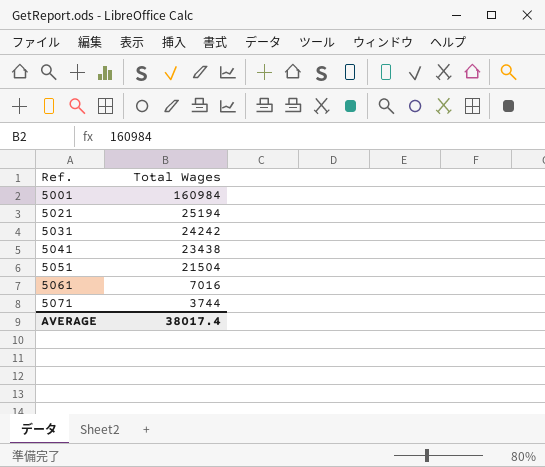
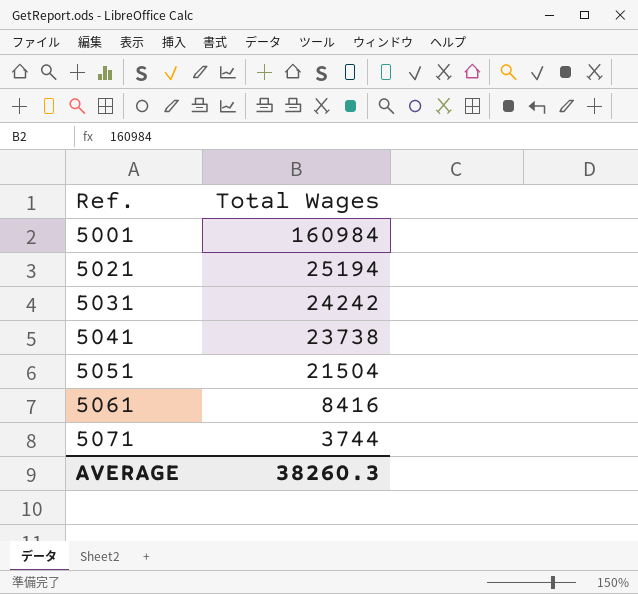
5041 | Total Wages: 23438 -> 23738
5061 | Total Wages: 7016 -> 8416
AVERAGE | Total Wages: 38017.4 -> 38260.3

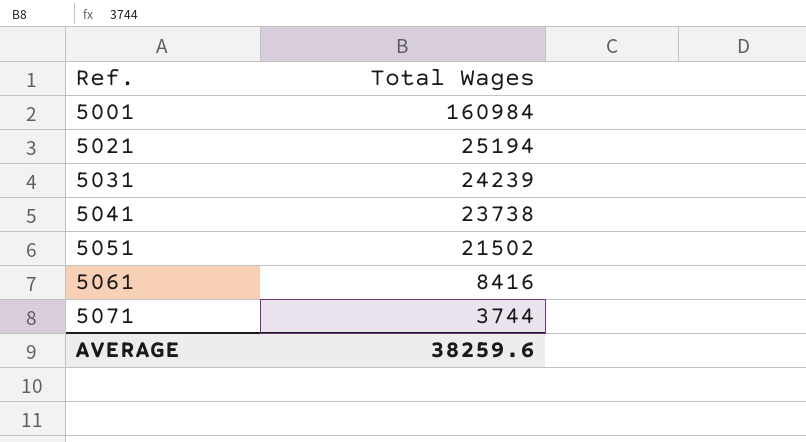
5031 | Total Wages: 24242 -> 24239
5051 | Total Wages: 21504 -> 21502
AVERAGE | Total Wages: 38260.3 -> 38259.6

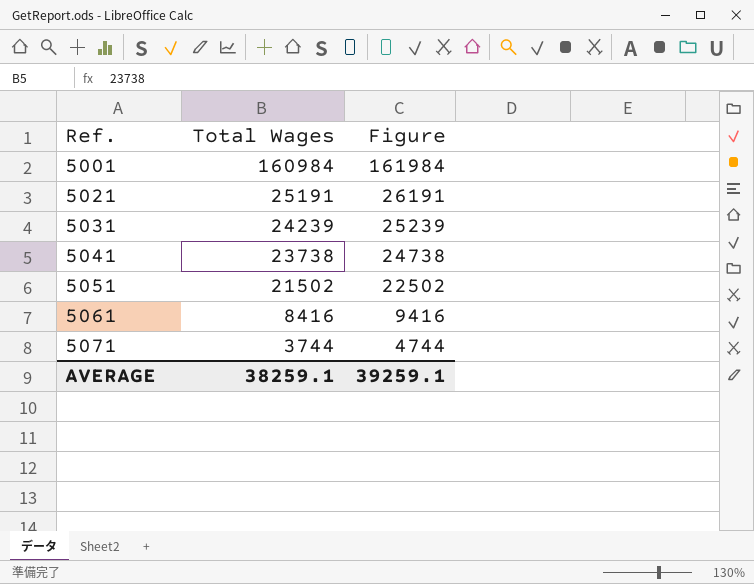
column Figure | formula: none -> [Total Wages] + 1000
5021 | Total Wages: 25194 -> 25191
AVERAGE | Total Wages: 38259.6 -> 38259.1

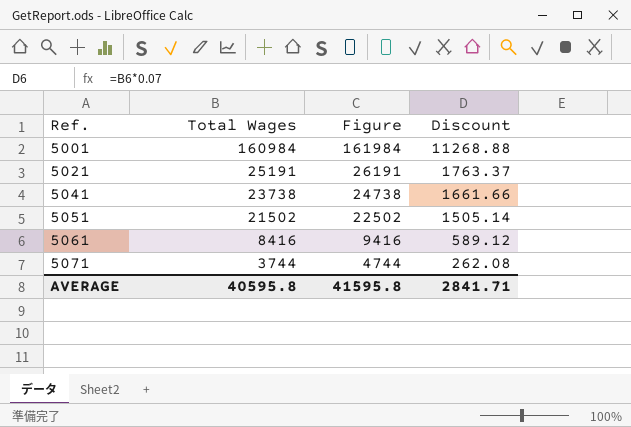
column Discount | formula: none -> [Total Wages] * 0.07
row 5031: 24239 | 25239 -> none
AVERAGE | Total Wages: 38259.1 -> 40595.8
AVERAGE | Figure: 39259.1 -> 41595.8

